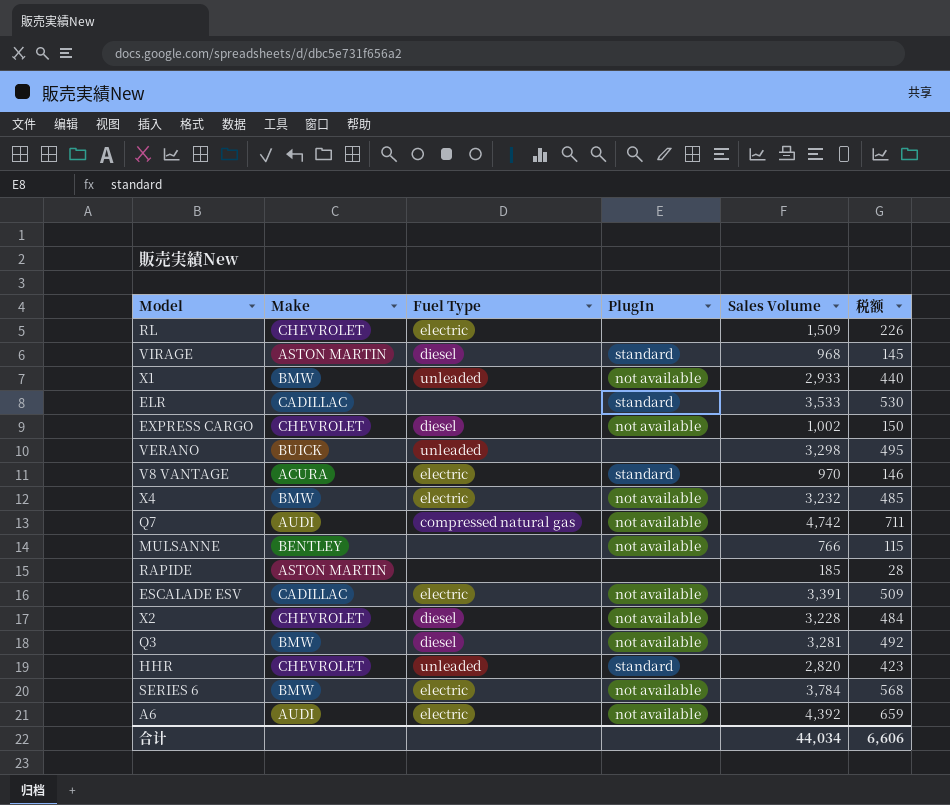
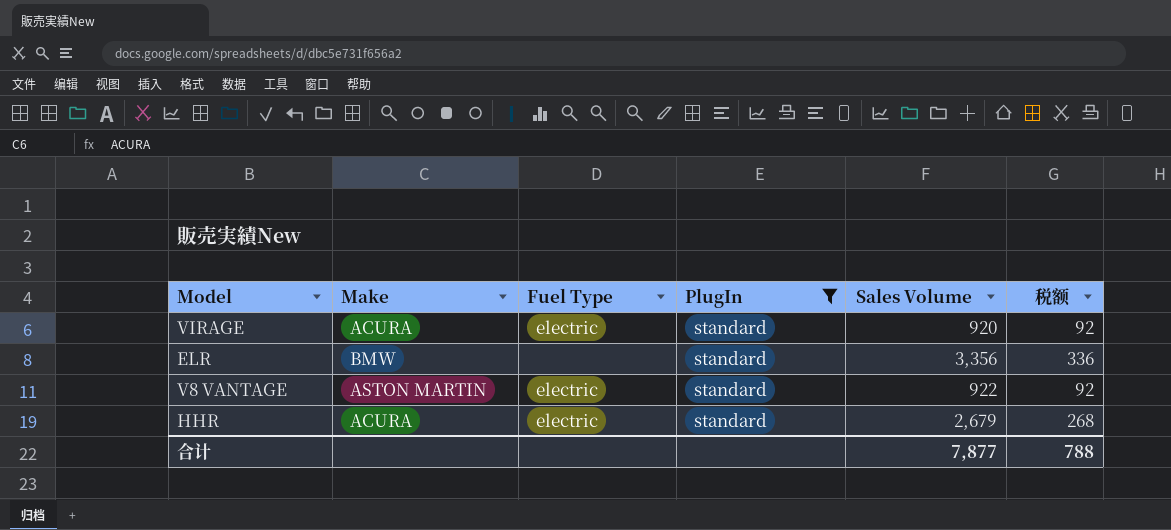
filter: none -> PlugIn = standard
column 税额 | formula: [Sales Volume] * 0.15 -> [Sales Volume] * 0.1
VIRAGE | Make: ASTON MARTIN -> ACURA
VIRAGE | Fuel Type: diesel -> electric
VIRAGE | Sales Volume: 968 -> 920
ELR | Make: CADILLAC -> BMW
ELR | Sales Volume: 3,533 -> 3,356
V8 VANTAGE | Make: ACURA -> ASTON MARTIN
V8 VANTAGE | Sales Volume: 970 -> 922
HHR | Make: CHEVROLET -> ACURA
HHR | Fuel Type: unleaded -> electric
HHR | Sales Volume: 2,820 -> 2,679
合计 | Sales Volume: 44,034 -> 7,877
合计 | 税额: 6,606 -> 788

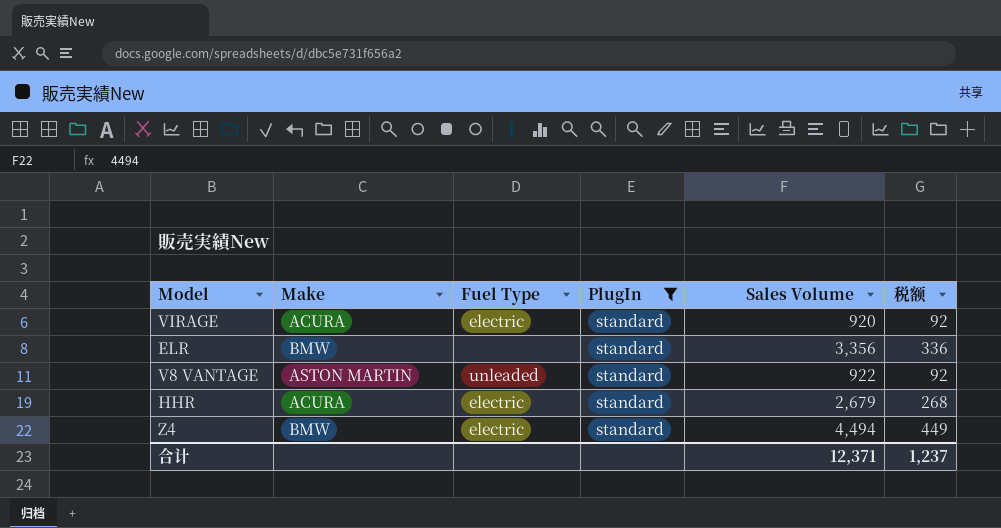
V8 VANTAGE | Fuel Type: electric -> unleaded
row Z4: none -> BMW | electric | standard | 4,494 | 449
合计 | Sales Volume: 7,877 -> 12,371
合计 | 税额: 788 -> 1,237

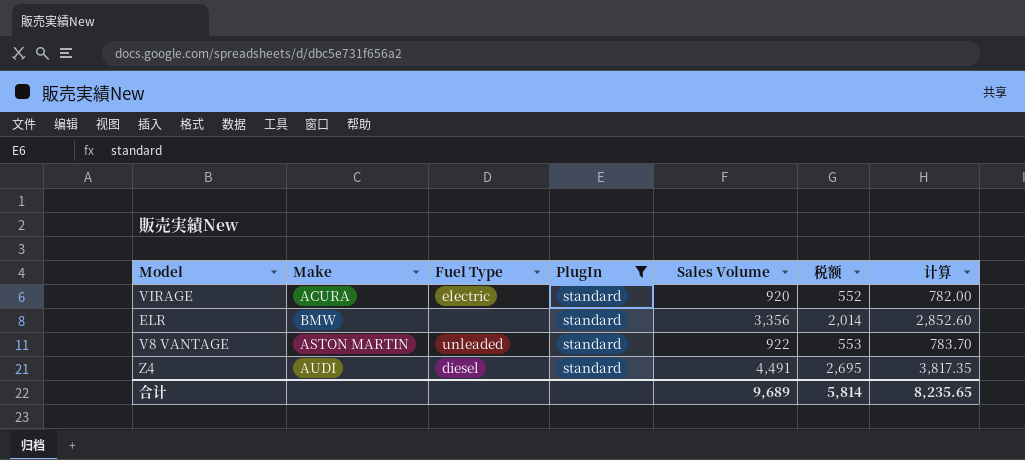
column 税额 | formula: [Sales Volume] * 0.1 -> [Sales Volume] * 0.6
column 计算 | formula: none -> [Sales Volume] * 0.85
row HHR: ACURA | electric | standard | 2,679 | 268 -> none
Z4 | Make: BMW -> AUDI
Z4 | Fuel Type: electric -> diesel
Z4 | Sales Volume: 4,494 -> 4,491
合计 | Sales Volume: 12,371 -> 9,689
合计 | 税额: 1,237 -> 5,814

